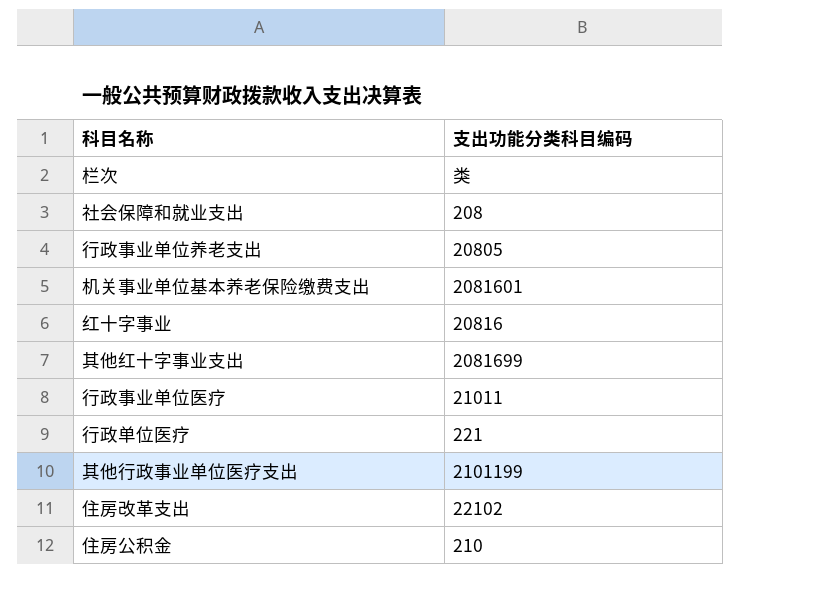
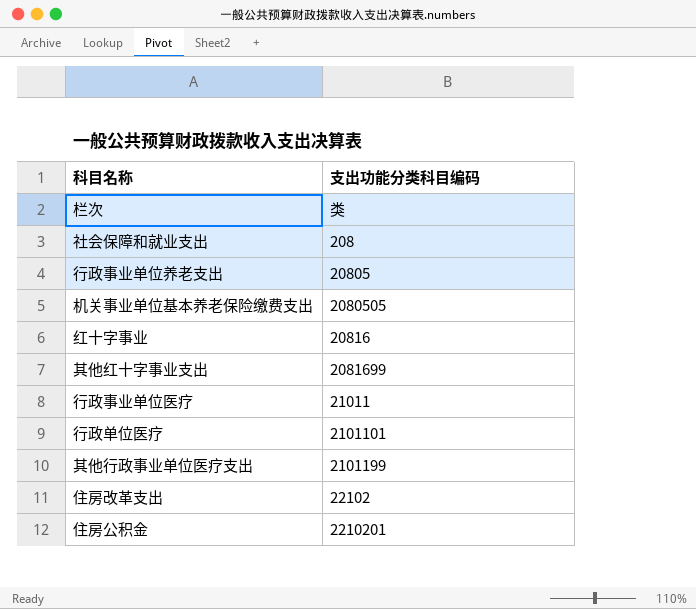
机关事业单位基本养老保险缴费支出 | 支出功能分类科目编码: 2081601 -> 2080505
行政单位医疗 | 支出功能分类科目编码: 221 -> 2101101
住房公积金 | 支出功能分类科目编码: 210 -> 2210201

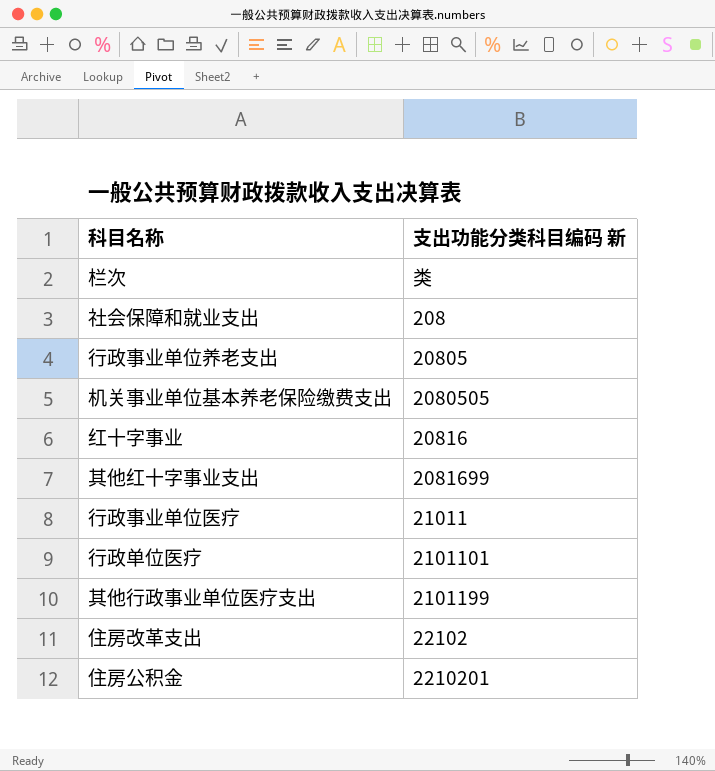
column name: 支出功能分类科目编码 -> 支出功能分类科目编码 新

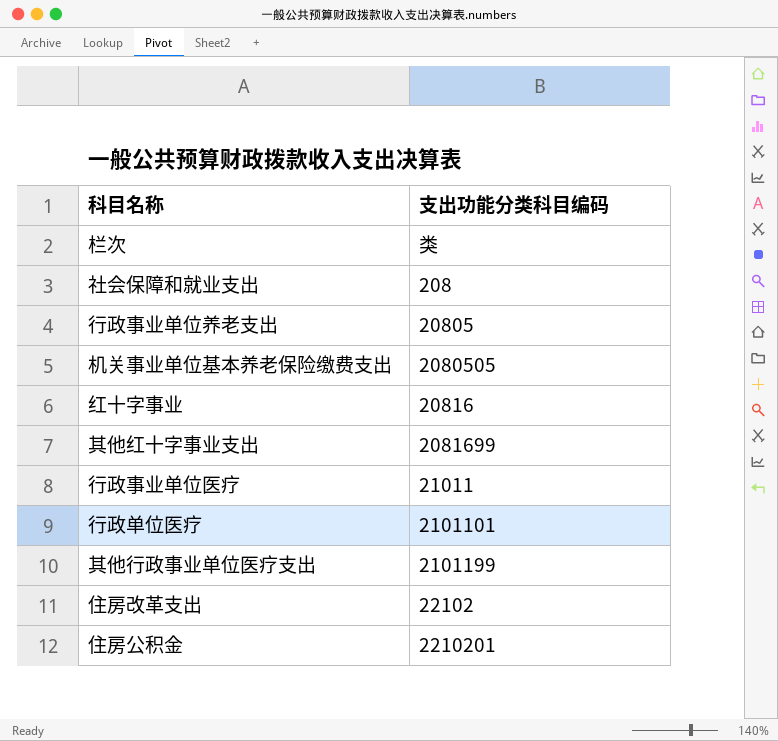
column name: 支出功能分类科目编码 新 -> 支出功能分类科目编码

